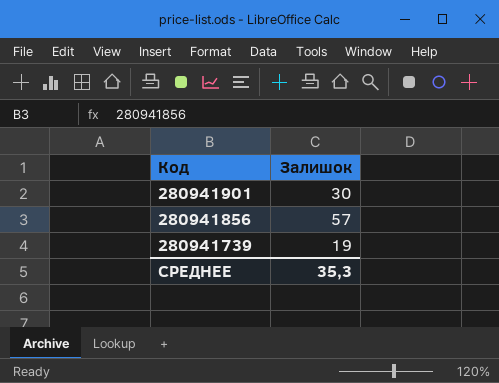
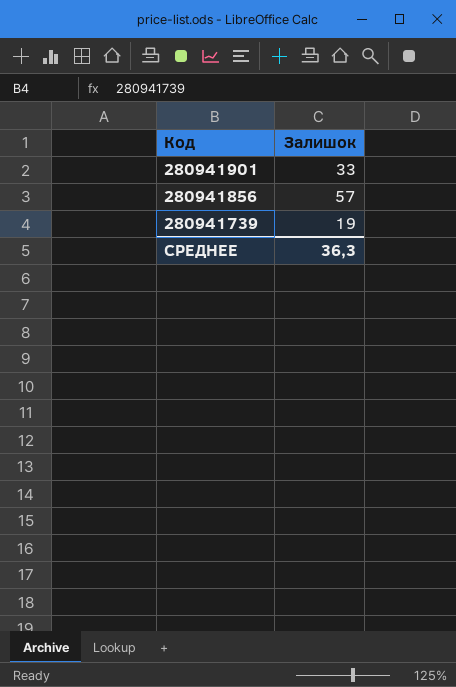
280941901 | Залишок: 30 -> 33
СРЕДНЕЕ | Залишок: 35,3 -> 36,3

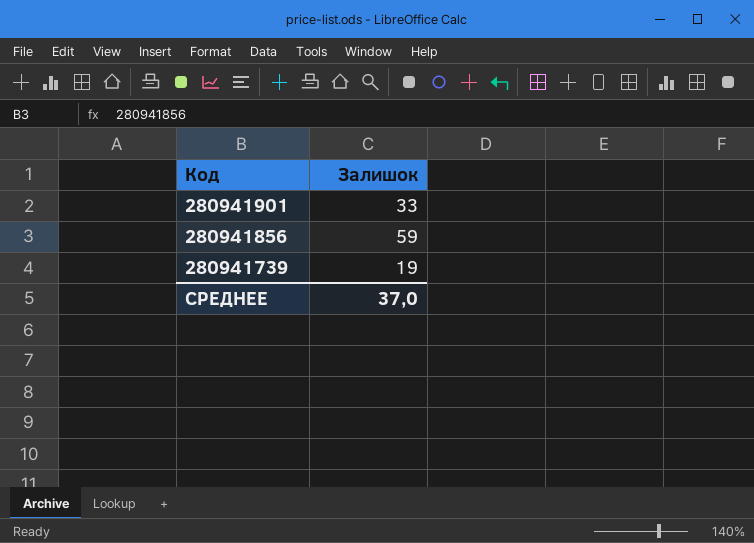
280941856 | Залишок: 57 -> 59
СРЕДНЕЕ | Залишок: 36,3 -> 37,0

